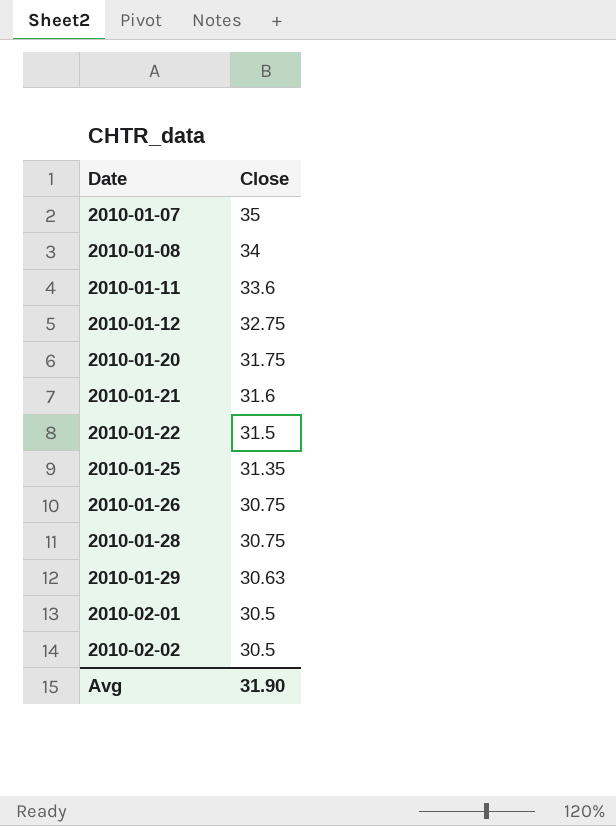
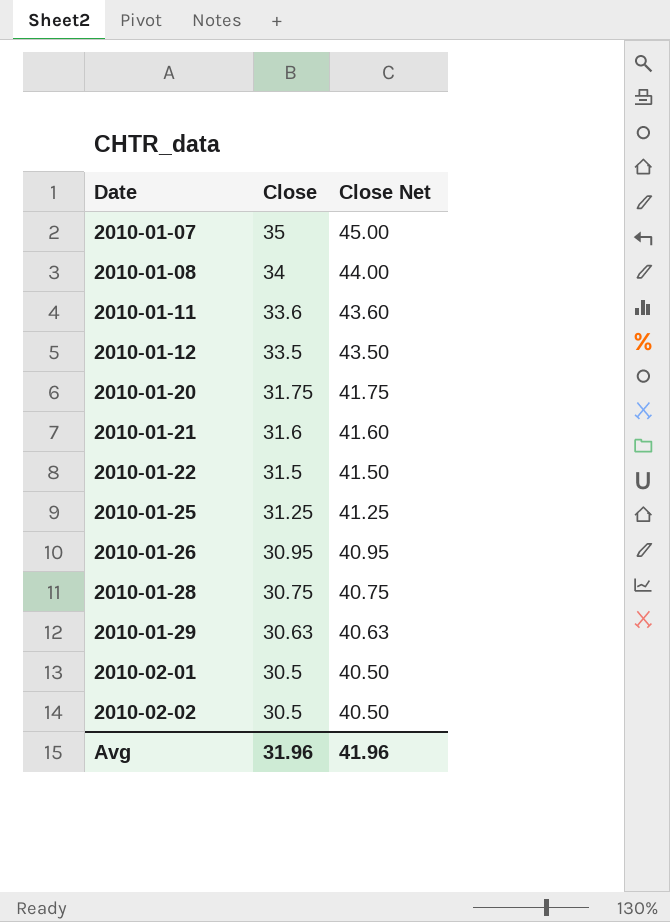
column Close Net | formula: none -> [Close] + 10
2010-01-12 | Close: 32.75 -> 33.5
2010-01-25 | Close: 31.35 -> 31.25
2010-01-26 | Close: 30.75 -> 30.95
Avg | Close: 31.90 -> 31.96

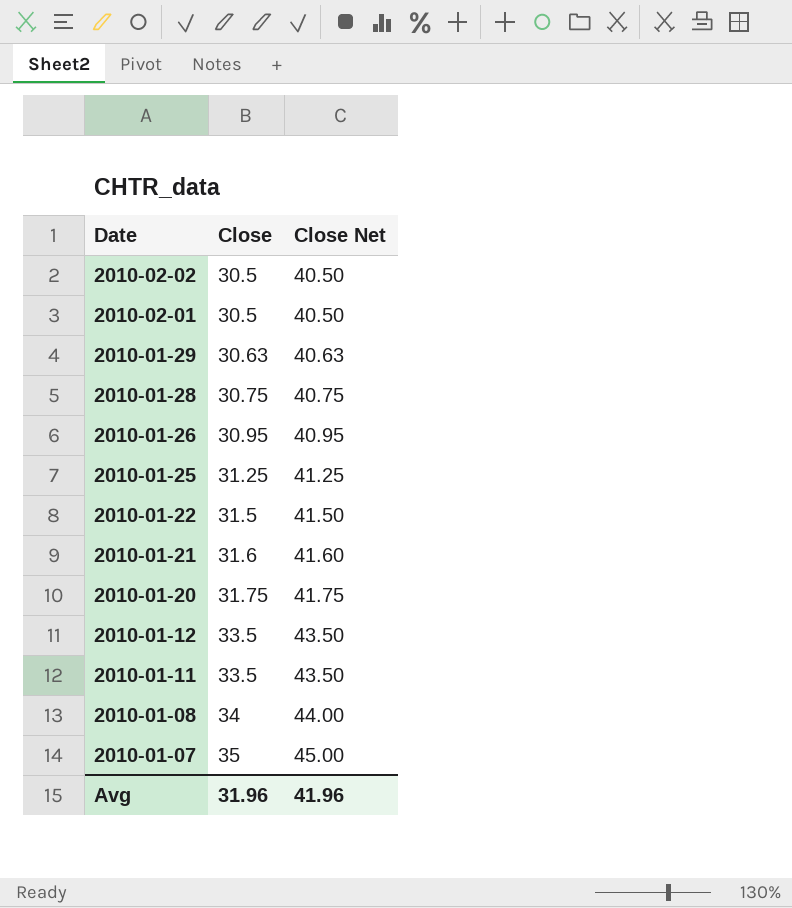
row order: Date ascending -> Date descending
2010-01-11 | Close: 33.6 -> 33.5
2010-01-11 | Close Net: 43.60 -> 43.50

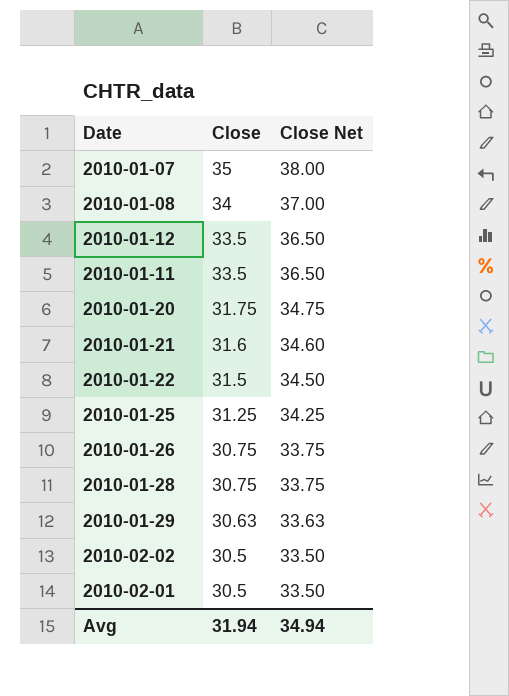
row order: Date descending -> Close descending
column Close Net | formula: [Close] + 10 -> [Close] + 3
2010-01-26 | Close: 30.95 -> 30.75
Avg | Close: 31.96 -> 31.94
Avg | Close Net: 41.96 -> 34.94

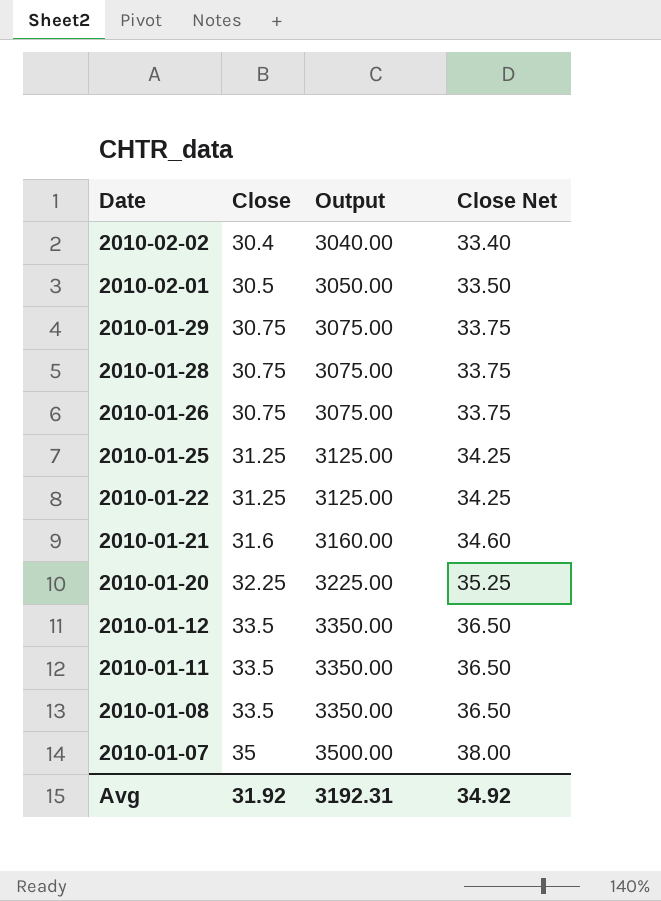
row order: Close descending -> Date descending
column Output | formula: none -> [Close] * 100
2010-02-02 | Close: 30.5 -> 30.4
2010-02-02 | Close Net: 33.50 -> 33.40
2010-01-29 | Close: 30.63 -> 30.75
2010-01-29 | Close Net: 33.63 -> 33.75
2010-01-22 | Close: 31.5 -> 31.25
2010-01-22 | Close Net: 34.50 -> 34.25
2010-01-20 | Close: 31.75 -> 32.25
2010-01-20 | Close Net: 34.75 -> 35.25
2010-01-08 | Close: 34 -> 33.5
2010-01-08 | Close Net: 37.00 -> 36.50
Avg | Close: 31.94 -> 31.92
Avg | Close Net: 34.94 -> 34.92

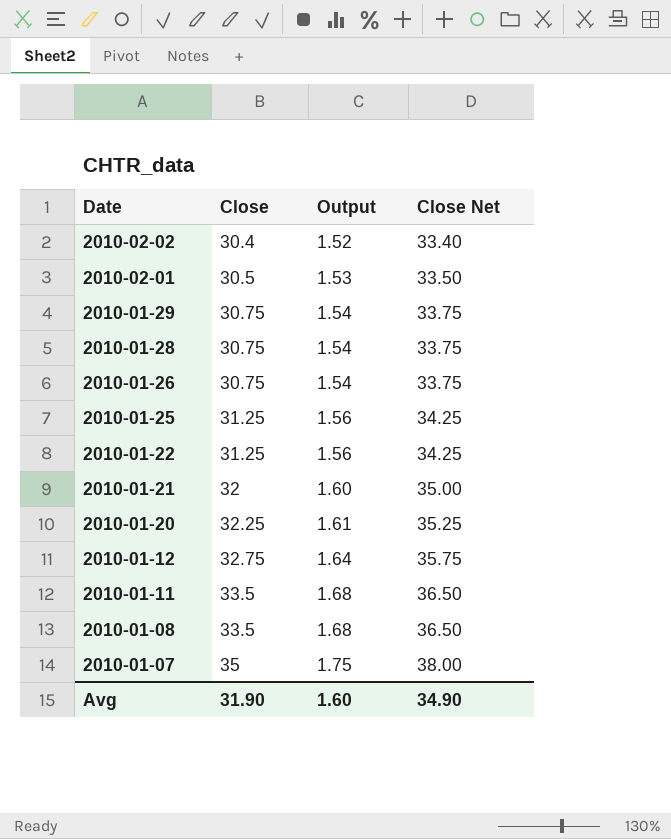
column Output | formula: [Close] * 100 -> [Close] * 0.05
2010-01-21 | Close: 31.6 -> 32
2010-01-21 | Close Net: 34.60 -> 35.00
2010-01-12 | Close: 33.5 -> 32.75
2010-01-12 | Close Net: 36.50 -> 35.75
Avg | Close: 31.92 -> 31.90
Avg | Output: 3192.31 -> 1.60
Avg | Close Net: 34.92 -> 34.90

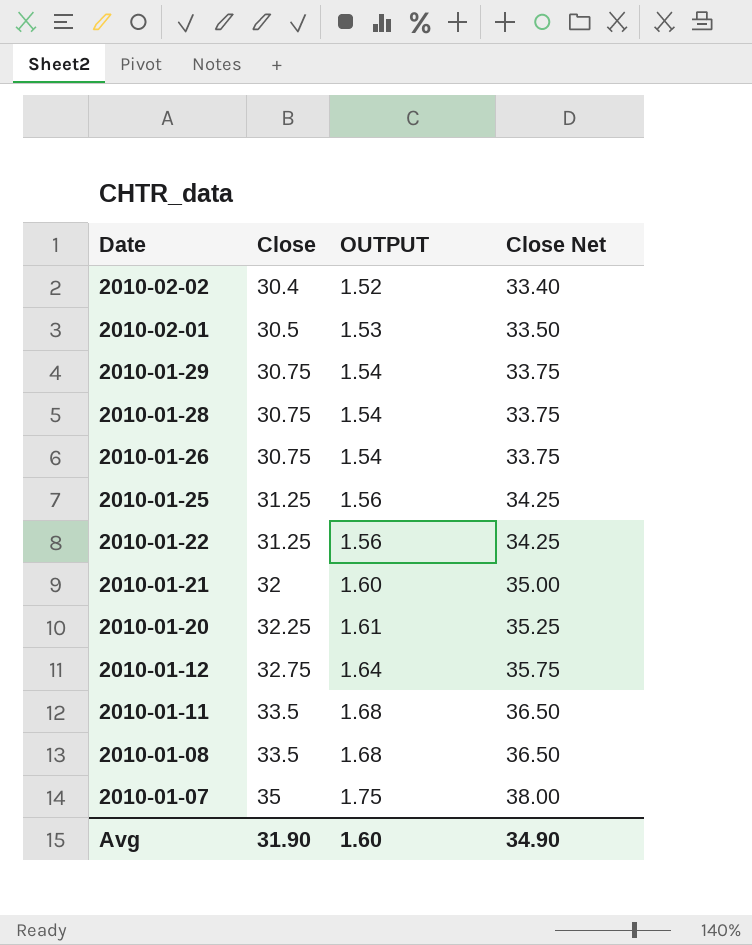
column name: Output -> OUTPUT

